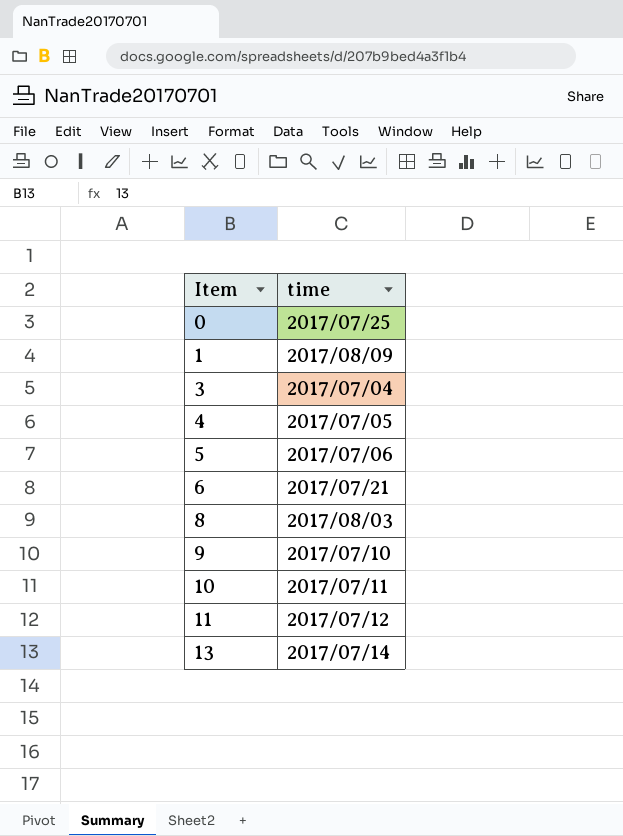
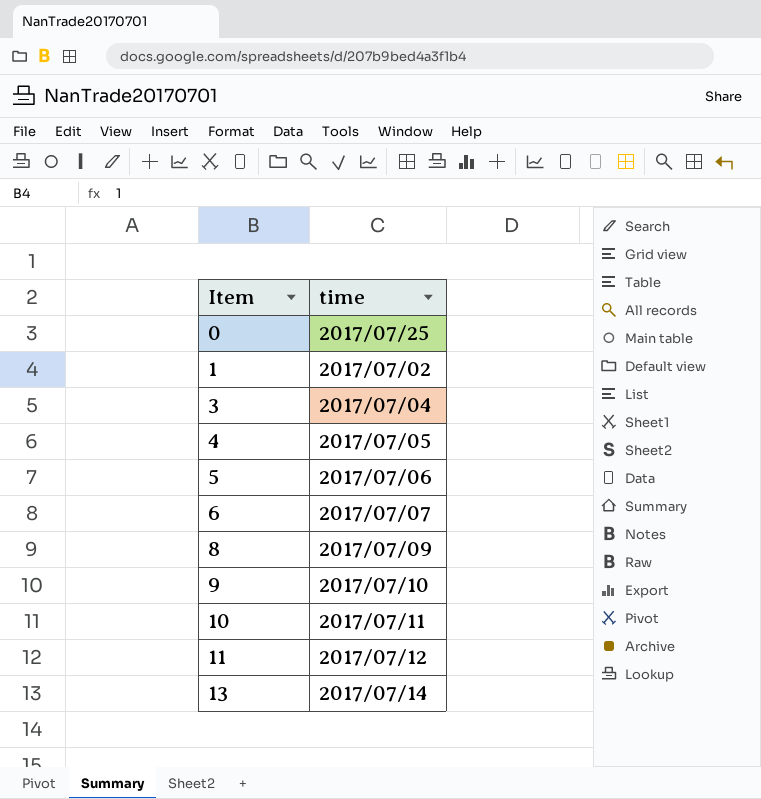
1 | time: 2017/08/09 -> 2017/07/02
6 | time: 2017/07/21 -> 2017/07/07
8 | time: 2017/08/03 -> 2017/07/09

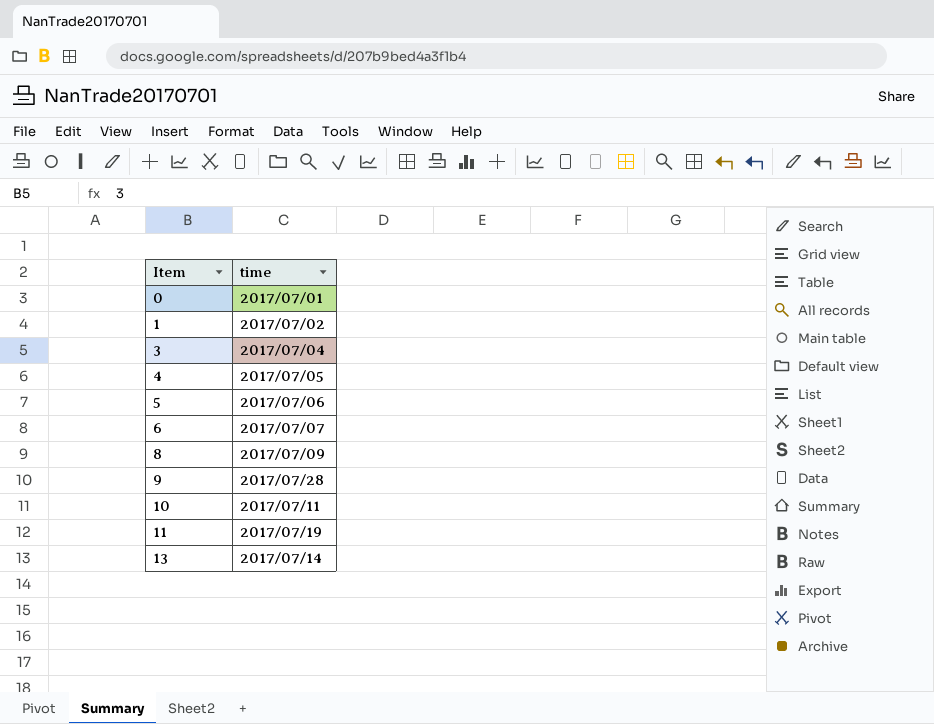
0 | time: 2017/07/25 -> 2017/07/01
9 | time: 2017/07/10 -> 2017/07/28
11 | time: 2017/07/12 -> 2017/07/19

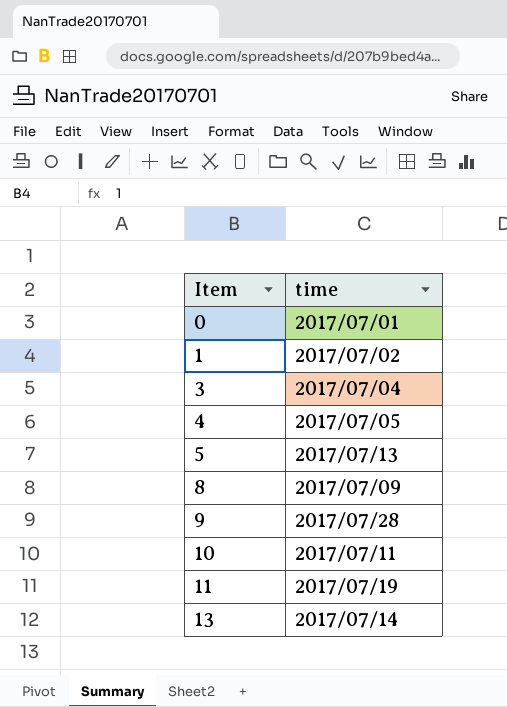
row 6: 2017/07/07 -> none
5 | time: 2017/07/06 -> 2017/07/13

